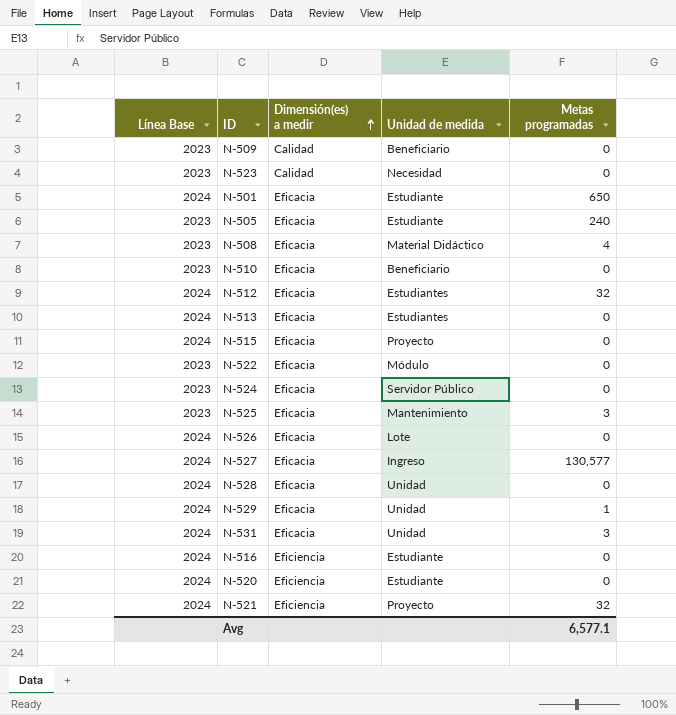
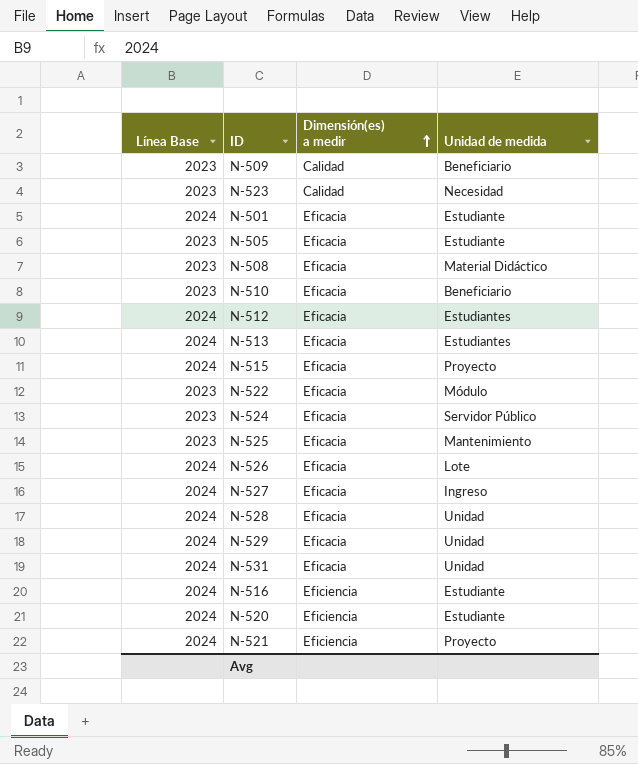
column Metas programadas | position: 5 -> none

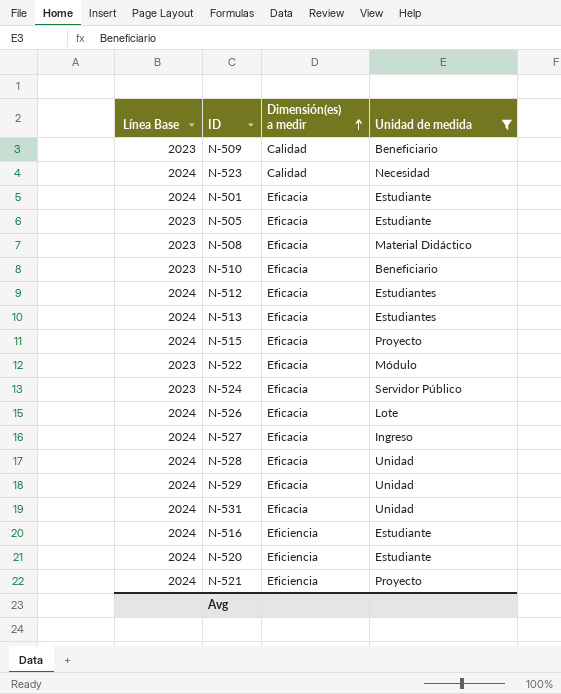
filter: none -> Unidad de medida != Mantenimiento
N-523 | Línea Base: 2023 -> 2024

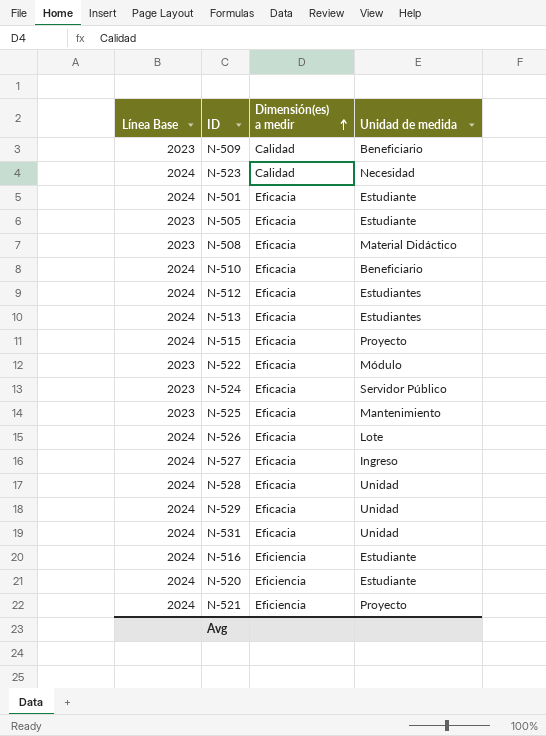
filter: Unidad de medida != Mantenimiento -> none
N-510 | Línea Base: 2023 -> 2024

